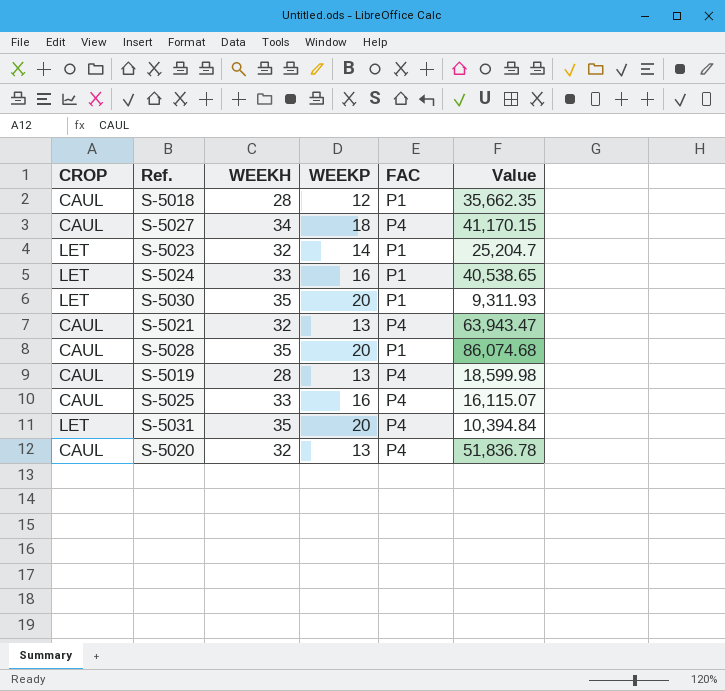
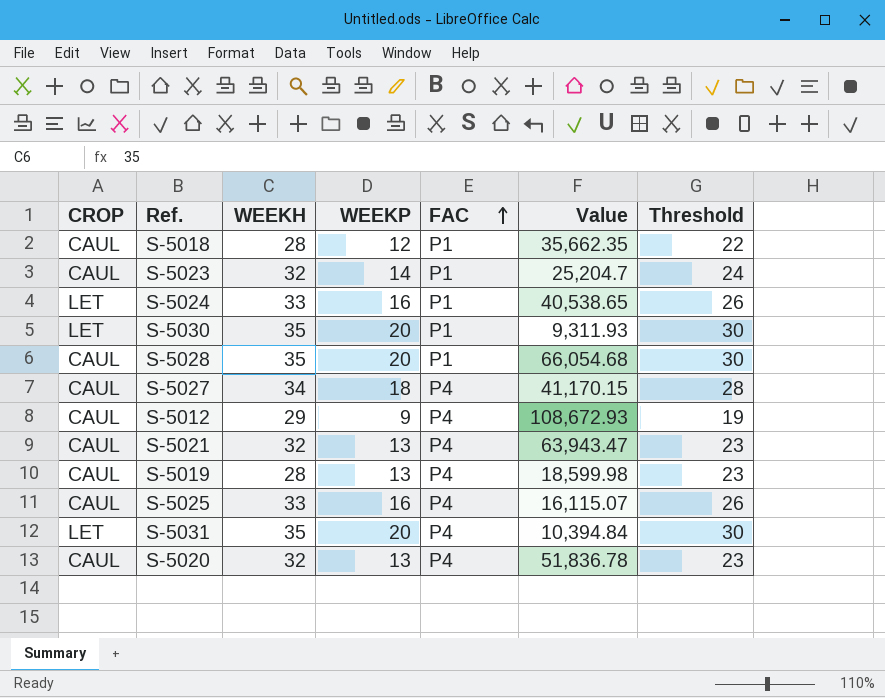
row order: none -> FAC ascending
column Threshold | formula: none -> [WEEKP] + 10
S-5023 | CROP: LET -> CAUL
S-5028 | Value: 86,074.68 -> 66,054.68
row S-5012: none -> CAUL | 29 | 9 | P4 | 108,672.93 | 19

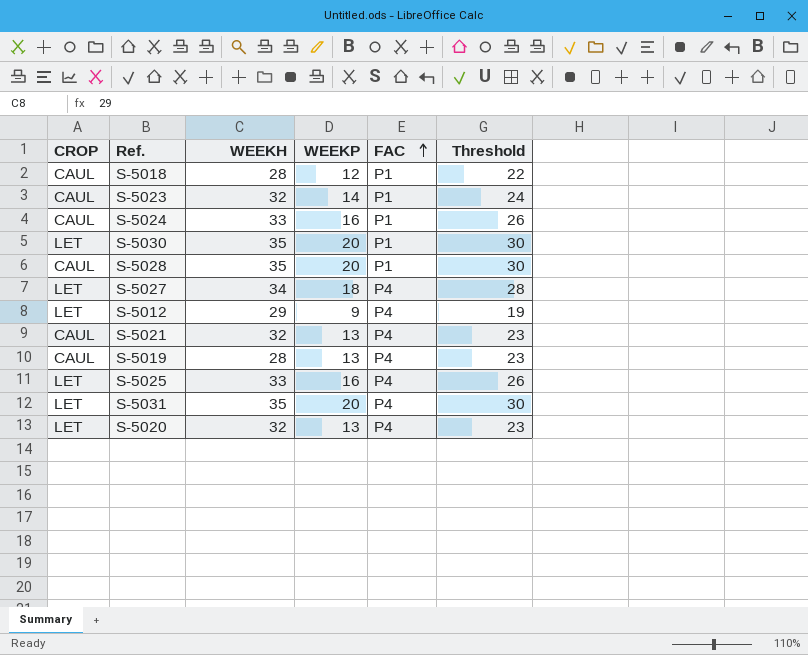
column Value | position: 6 -> none
S-5024 | CROP: LET -> CAUL
S-5027 | CROP: CAUL -> LET
S-5012 | CROP: CAUL -> LET
S-5025 | CROP: CAUL -> LET
S-5020 | CROP: CAUL -> LET

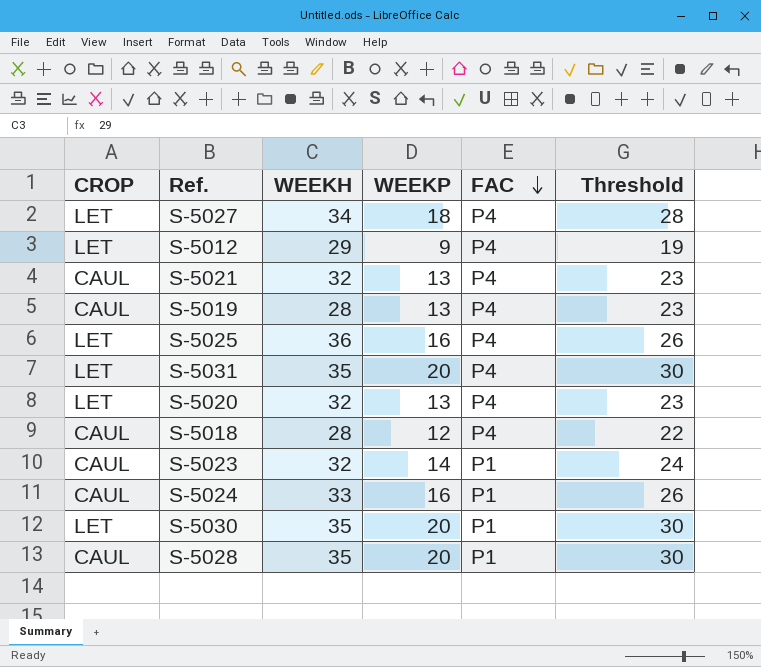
row order: FAC ascending -> FAC descending
S-5025 | WEEKH: 33 -> 36
S-5018 | FAC: P1 -> P4

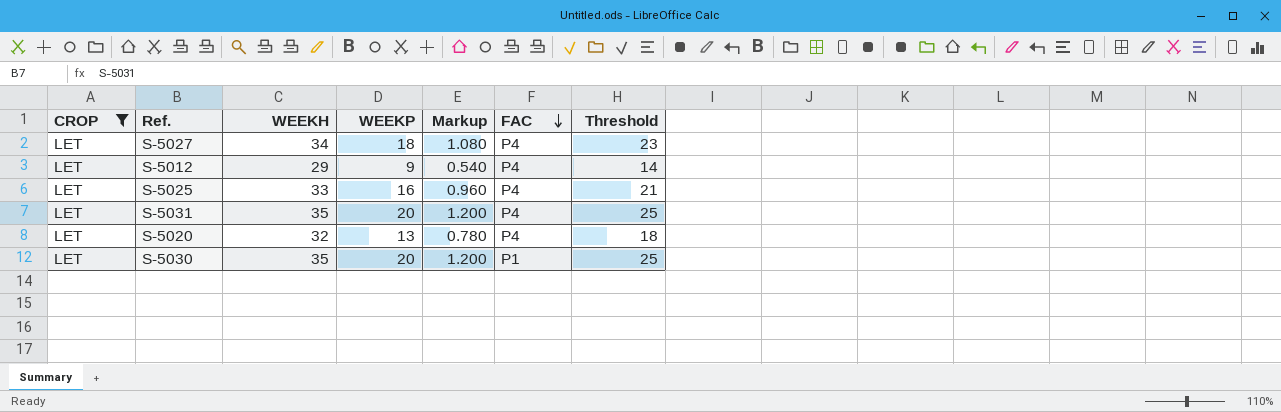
filter: none -> CROP = LET
column Markup | formula: none -> [WEEKP] * 0.06
column Threshold | formula: [WEEKP] + 10 -> [WEEKP] + 5
S-5025 | WEEKH: 36 -> 33

